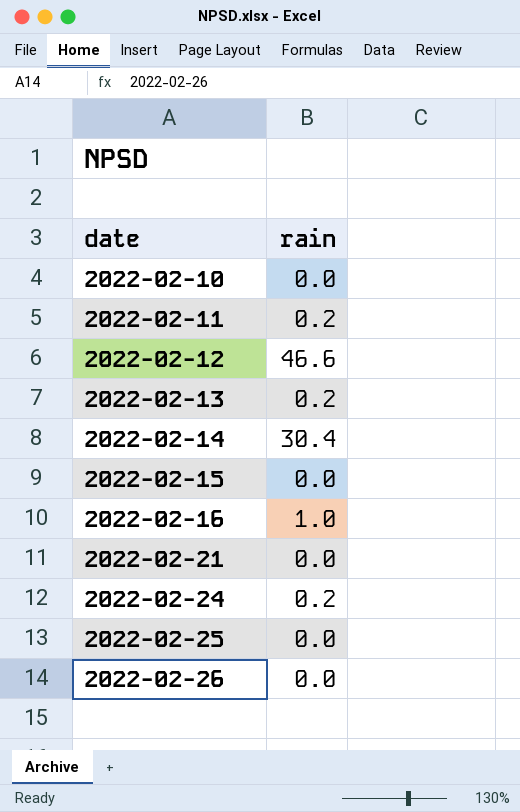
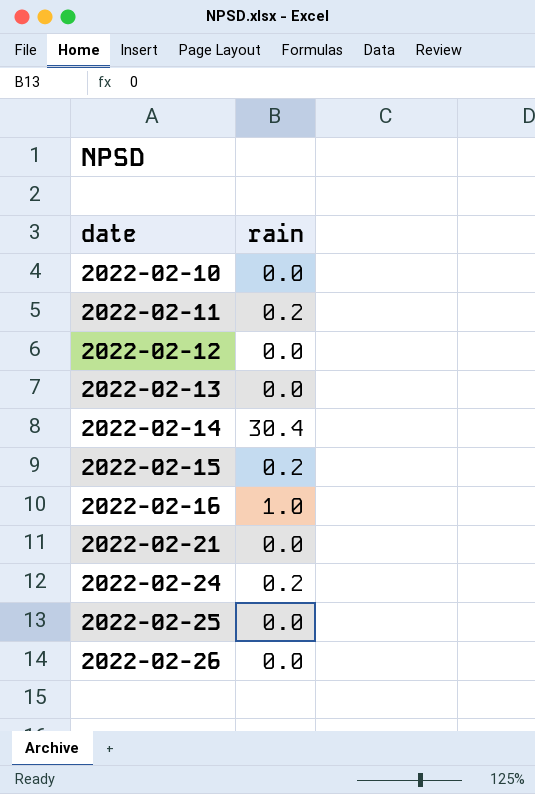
2022-02-12 | rain: 46.6 -> 0.0
2022-02-13 | rain: 0.2 -> 0.0
2022-02-15 | rain: 0.0 -> 0.2

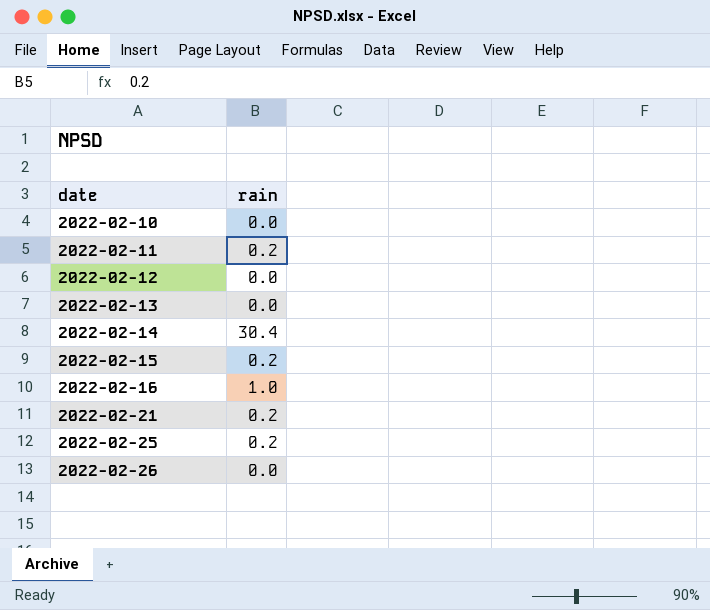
row 2022-02-24: 0.2 -> none
2022-02-21 | rain: 0.0 -> 0.2
2022-02-25 | rain: 0.0 -> 0.2

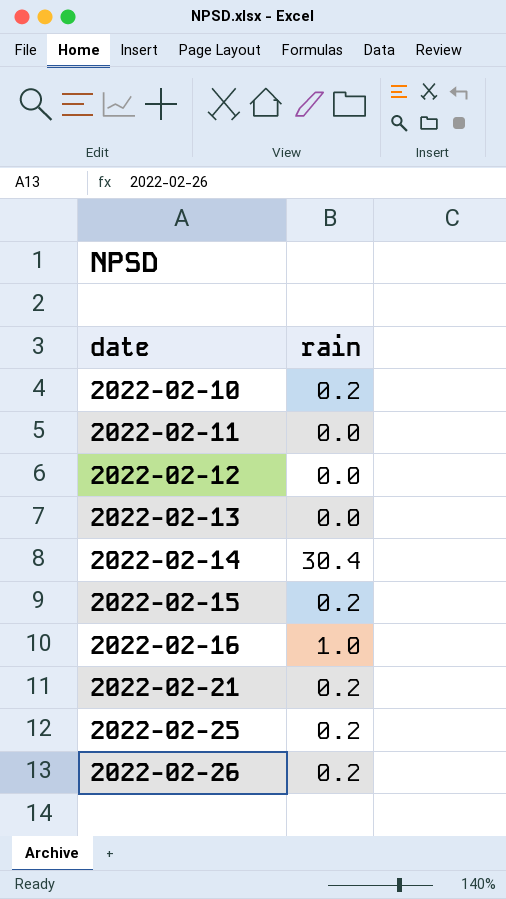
2022-02-10 | rain: 0.0 -> 0.2
2022-02-11 | rain: 0.2 -> 0.0
2022-02-26 | rain: 0.0 -> 0.2

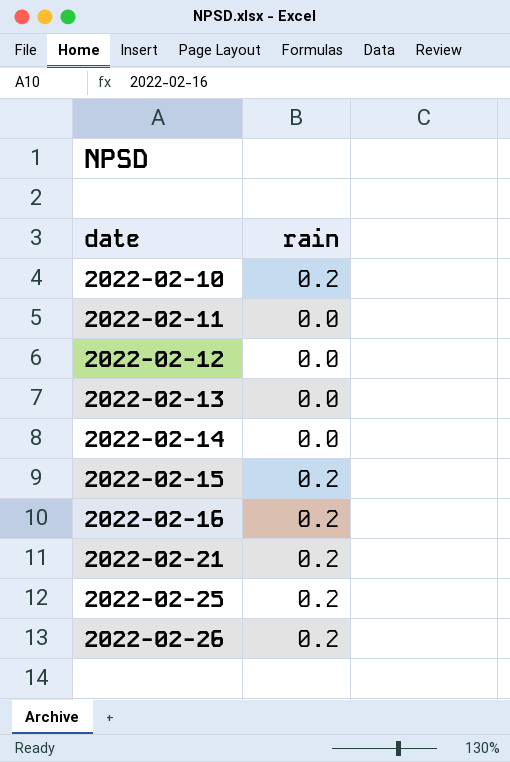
2022-02-14 | rain: 30.4 -> 0.0
2022-02-16 | rain: 1.0 -> 0.2

